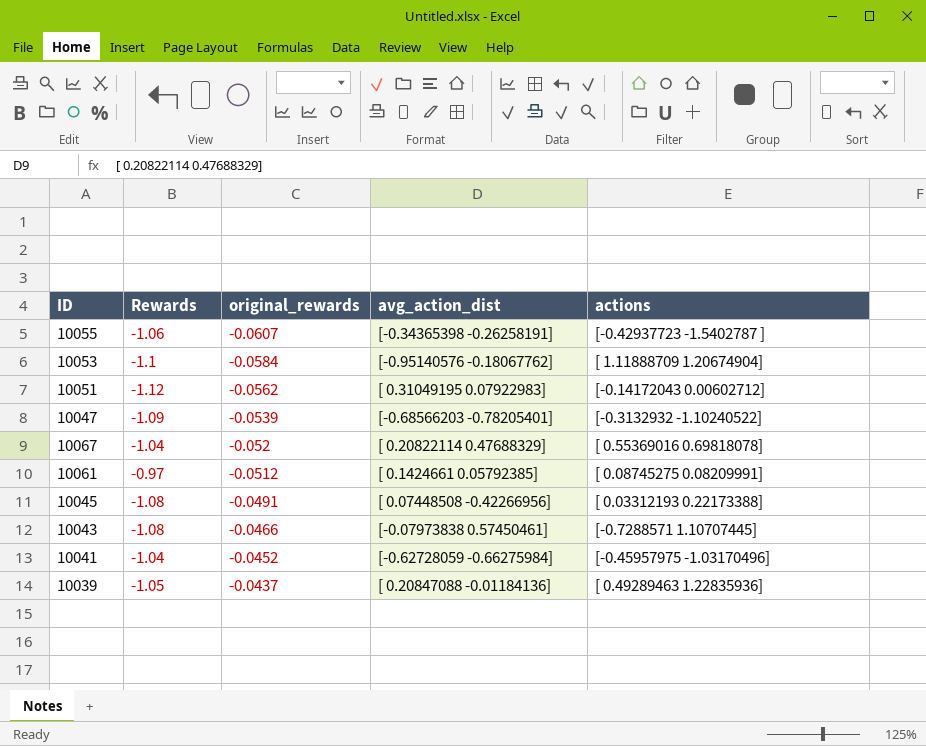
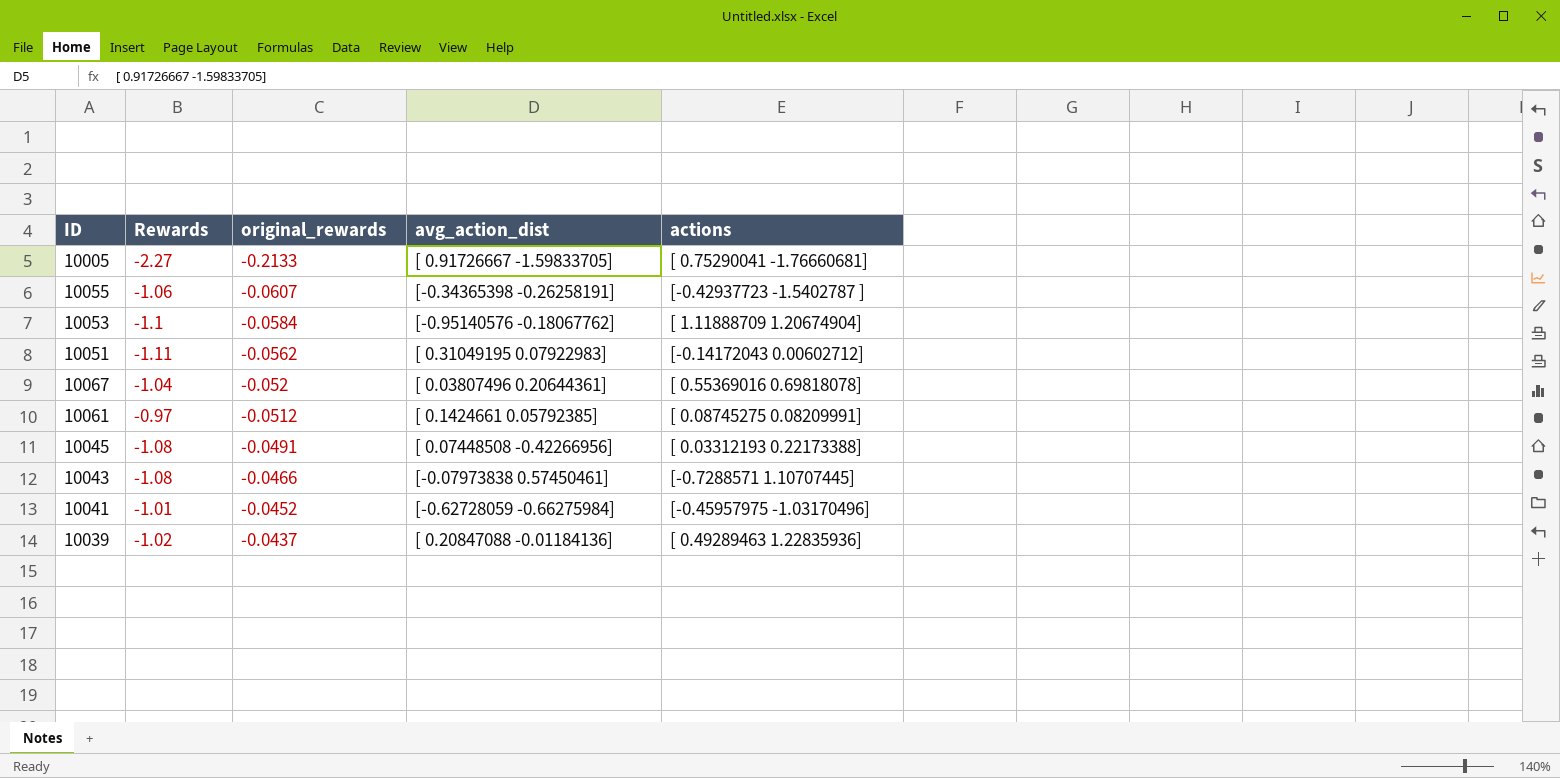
row 10047: -1.09 | -0.0539 | [-0.68566203 -0.78205401] | [-0.3132932 -1.10240522] -> none
row 10005: none -> -2.27 | -0.2133 | [ 0.91726667 -1.59833705] | [ 0.75290041 -1.76660681]
10051 | Rewards: -1.12 -> -1.11
10067 | avg_action_dist: [ 0.20822114 0.47688329] -> [ 0.03807496 0.20644361]
10041 | Rewards: -1.04 -> -1.01
10039 | Rewards: -1.05 -> -1.02

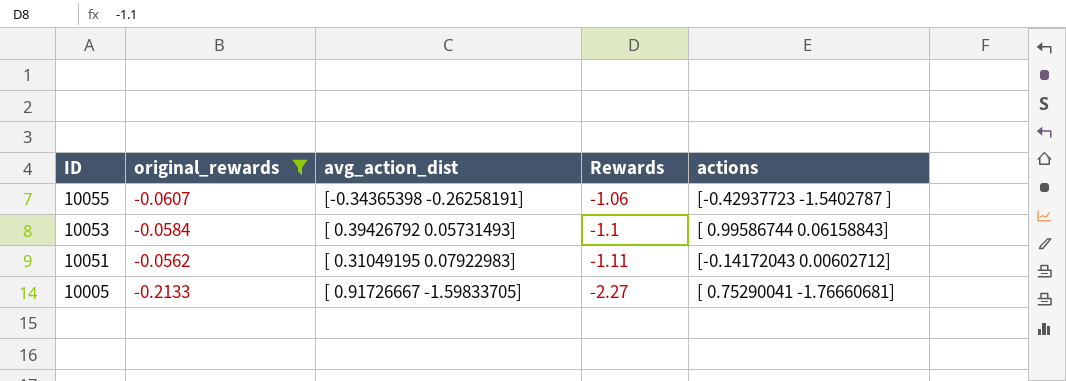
filter: none -> original_rewards <= -0.0562
row order: original_rewards ascending -> ID descending
column Rewards | position: 2 -> 4
10053 | avg_action_dist: [-0.95140576 -0.18067762] -> [ 0.39426792 0.05731493]
10053 | actions: [ 1.11888709 1.20674904] -> [ 0.99586744 0.06158843]

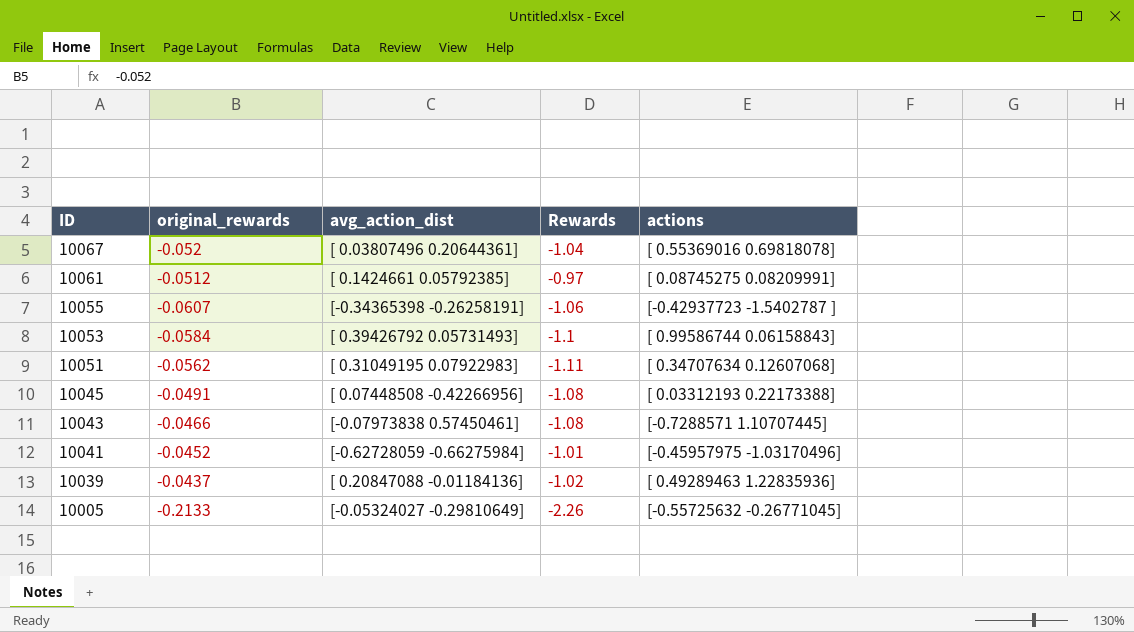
filter: original_rewards <= -0.0562 -> none
10051 | actions: [-0.14172043 0.00602712] -> [ 0.34707634 0.12607068]
10005 | avg_action_dist: [ 0.91726667 -1.59833705] -> [-0.05324027 -0.29810649]
10005 | Rewards: -2.27 -> -2.26
10005 | actions: [ 0.75290041 -1.76660681] -> [-0.55725632 -0.26771045]

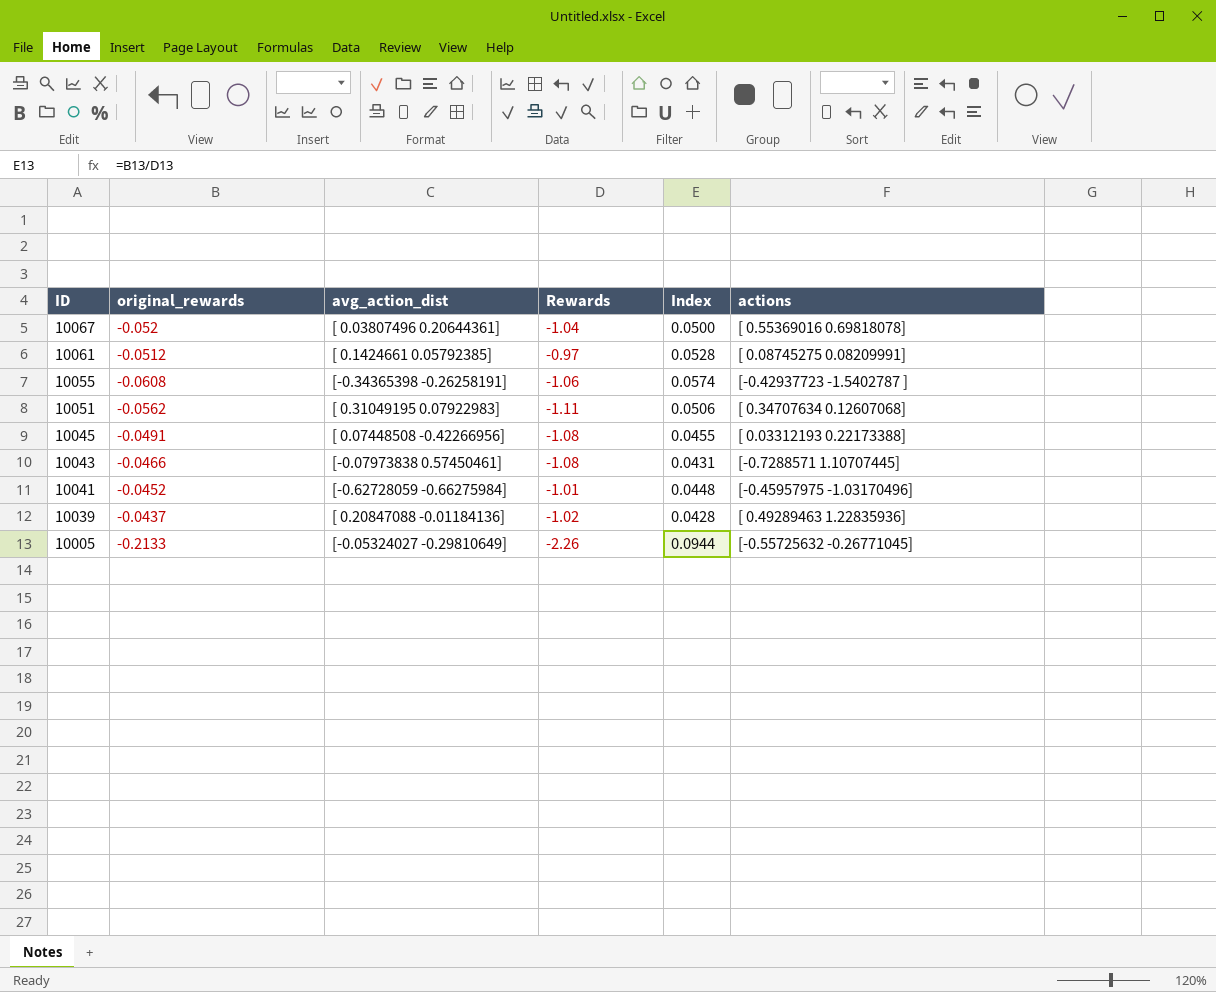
column Index | formula: none -> [original_rewards] / [Rewards]
row 10053: -0.0584 | [ 0.39426792 0.05731493] | -1.1 | [ 0.99586744 0.06158843] -> none
10055 | original_rewards: -0.0607 -> -0.0608

